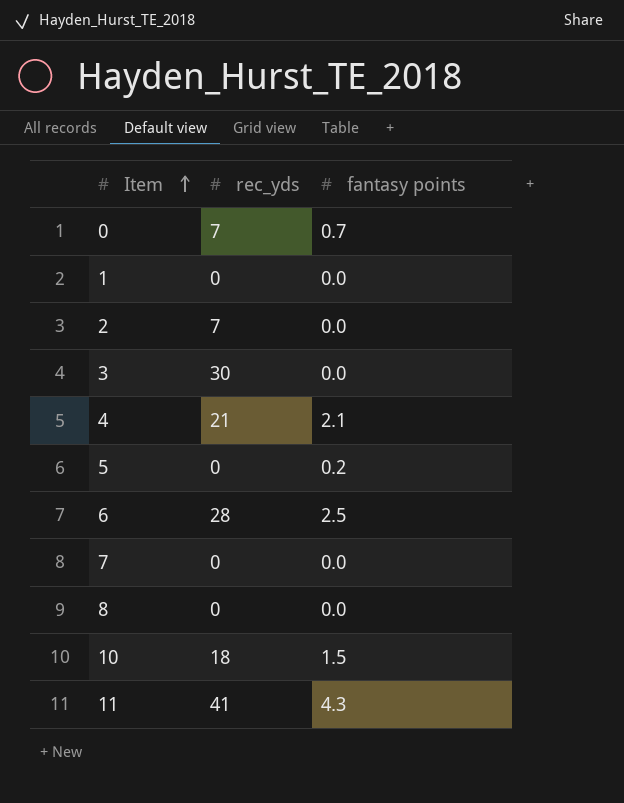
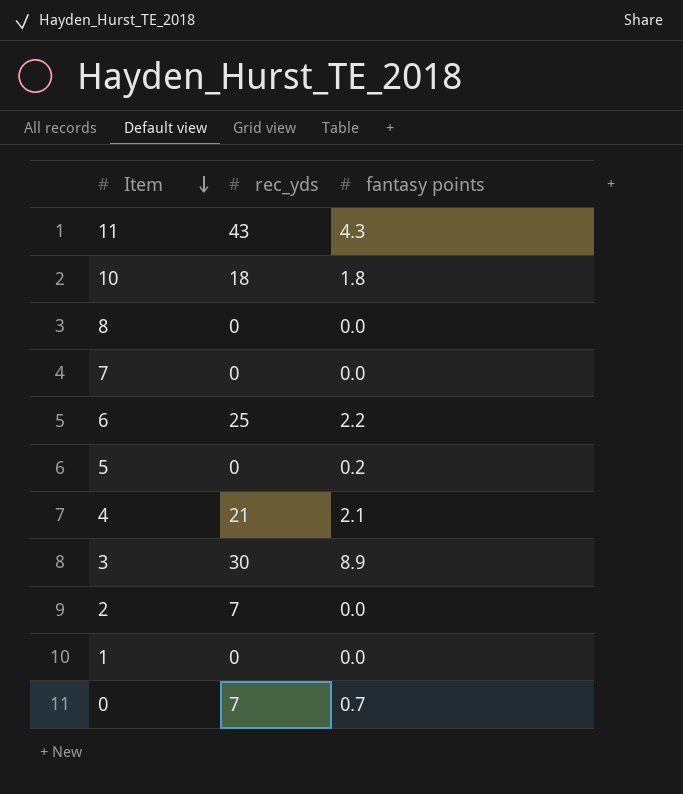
row order: Item ascending -> Item descending
11 | rec_yds: 41 -> 43
10 | fantasy points: 1.5 -> 1.8
6 | rec_yds: 28 -> 25
6 | fantasy points: 2.5 -> 2.2
3 | fantasy points: 0.0 -> 8.9

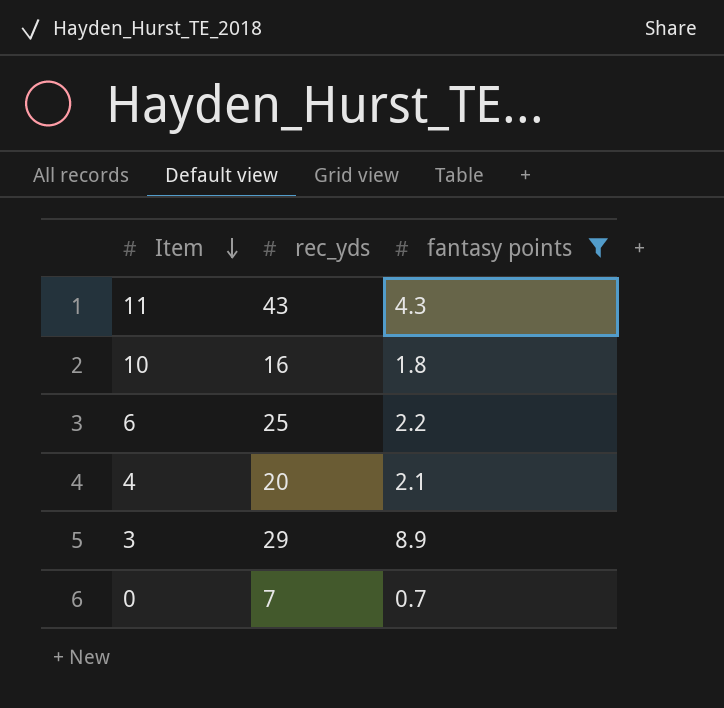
filter: none -> fantasy points >= 0.7
10 | rec_yds: 18 -> 16
4 | rec_yds: 21 -> 20
3 | rec_yds: 30 -> 29

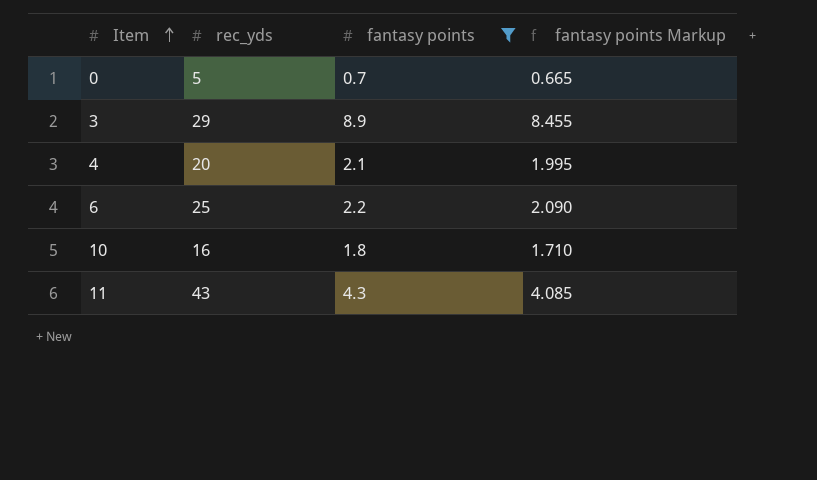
row order: Item descending -> Item ascending
column fantasy points Markup | formula: none -> [fantasy points] * 0.95
0 | rec_yds: 7 -> 5

